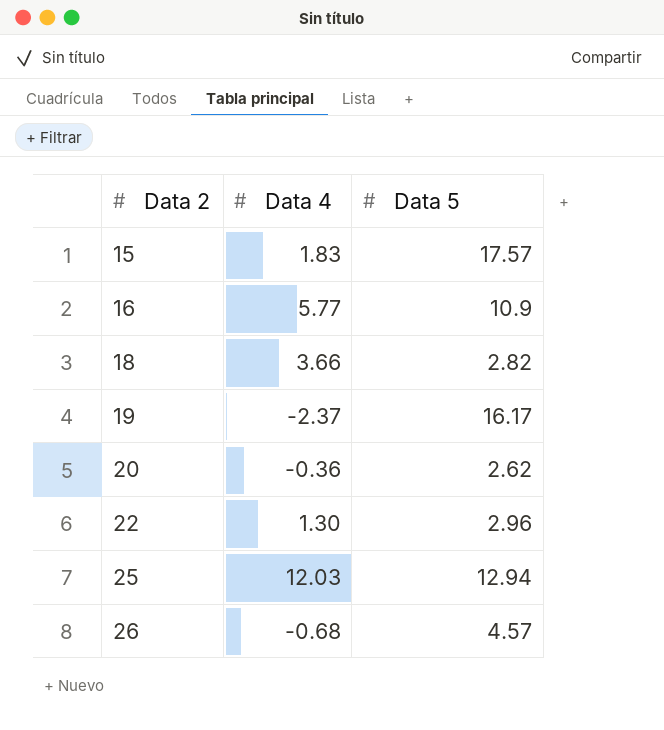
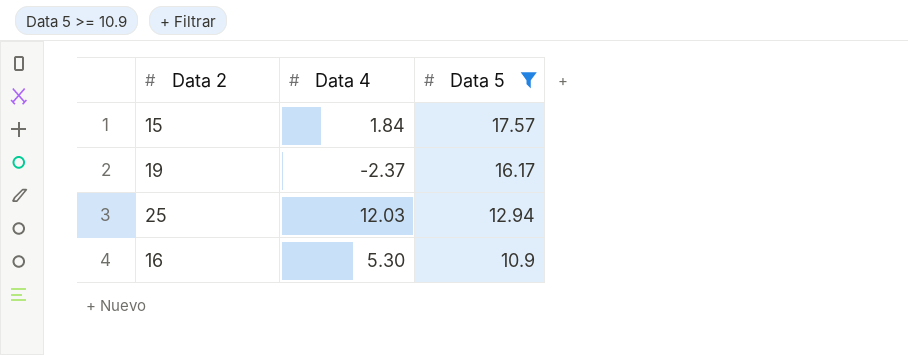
filter: none -> Data 5 >= 10.9
row order: Data 2 ascending -> Data 5 descending
15 | Data 4: 1.83 -> 1.84
16 | Data 4: 5.77 -> 5.30

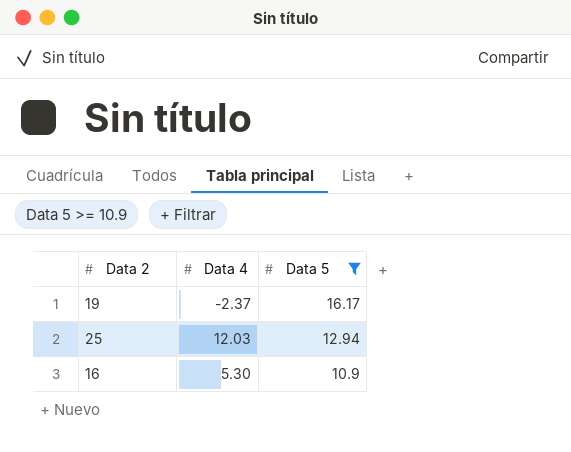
row 15: 1.84 | 17.57 -> none

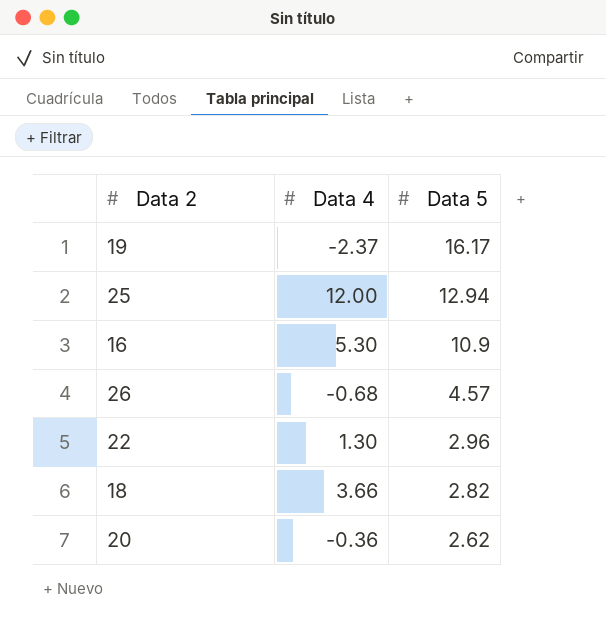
filter: Data 5 >= 10.9 -> none
25 | Data 4: 12.03 -> 12.00

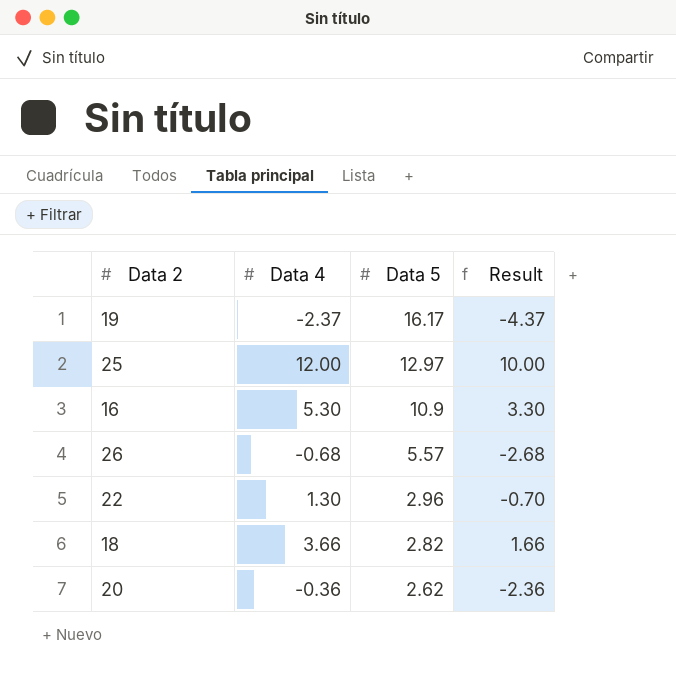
column Result | formula: none -> [Data 4] - 2
25 | Data 5: 12.94 -> 12.97
26 | Data 5: 4.57 -> 5.57

